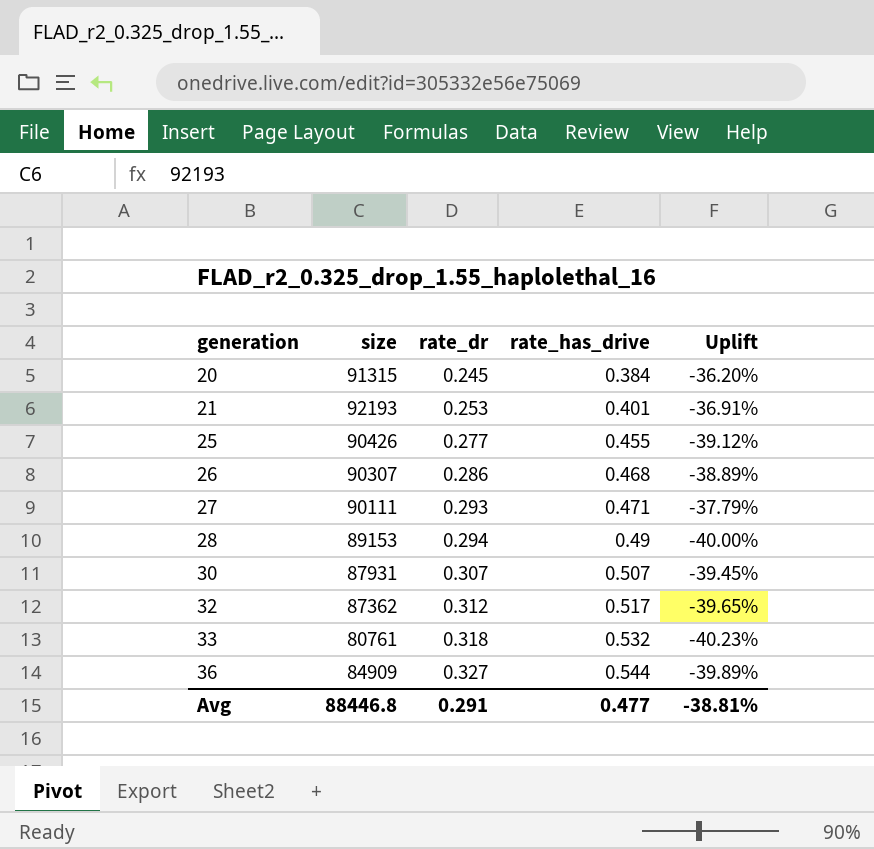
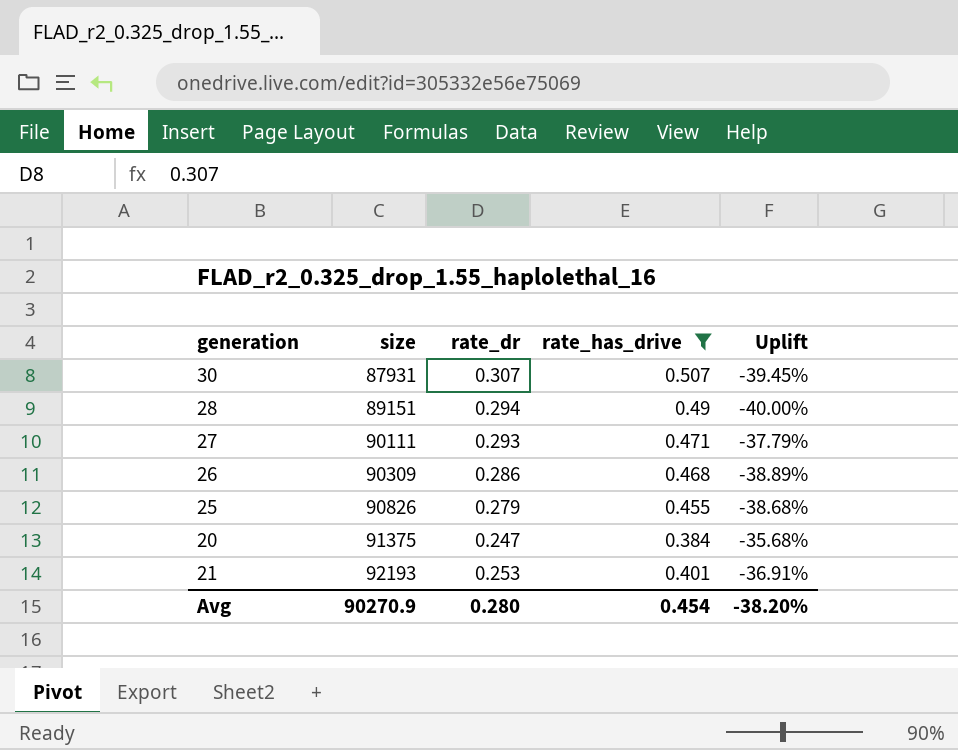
filter: none -> rate_has_drive <= 0.507
row order: generation ascending -> size ascending
28 | size: 89153 -> 89151
26 | size: 90307 -> 90309
25 | size: 90426 -> 90826
25 | rate_dr: 0.277 -> 0.279
25 | Uplift: -39.12% -> -38.68%
20 | size: 91315 -> 91375
20 | rate_dr: 0.245 -> 0.247
20 | Uplift: -36.20% -> -35.68%
Avg | size: 88446.8 -> 90270.9
Avg | rate_dr: 0.291 -> 0.280
Avg | rate_has_drive: 0.477 -> 0.454
Avg | Uplift: -38.81% -> -38.20%

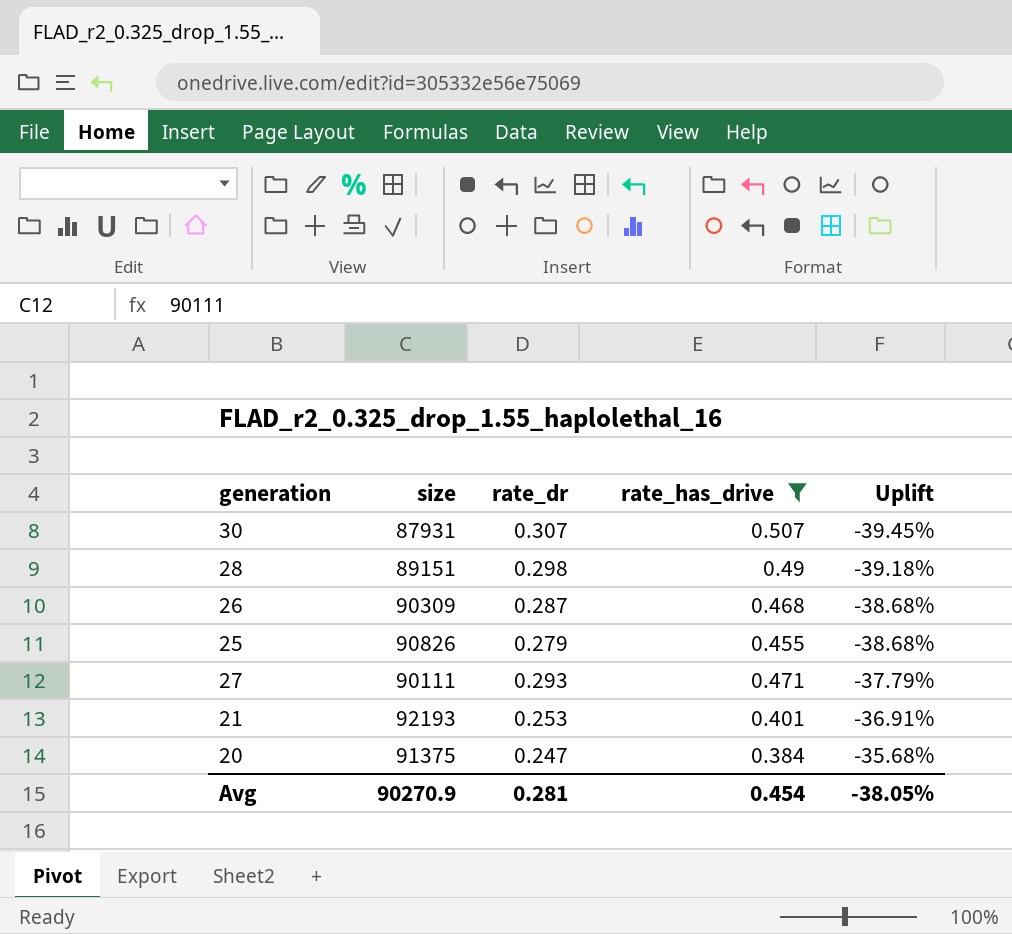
row order: size ascending -> Uplift ascending
28 | rate_dr: 0.294 -> 0.298
28 | Uplift: -40.00% -> -39.18%
26 | rate_dr: 0.286 -> 0.287
26 | Uplift: -38.89% -> -38.68%
Avg | rate_dr: 0.280 -> 0.281
Avg | Uplift: -38.20% -> -38.05%

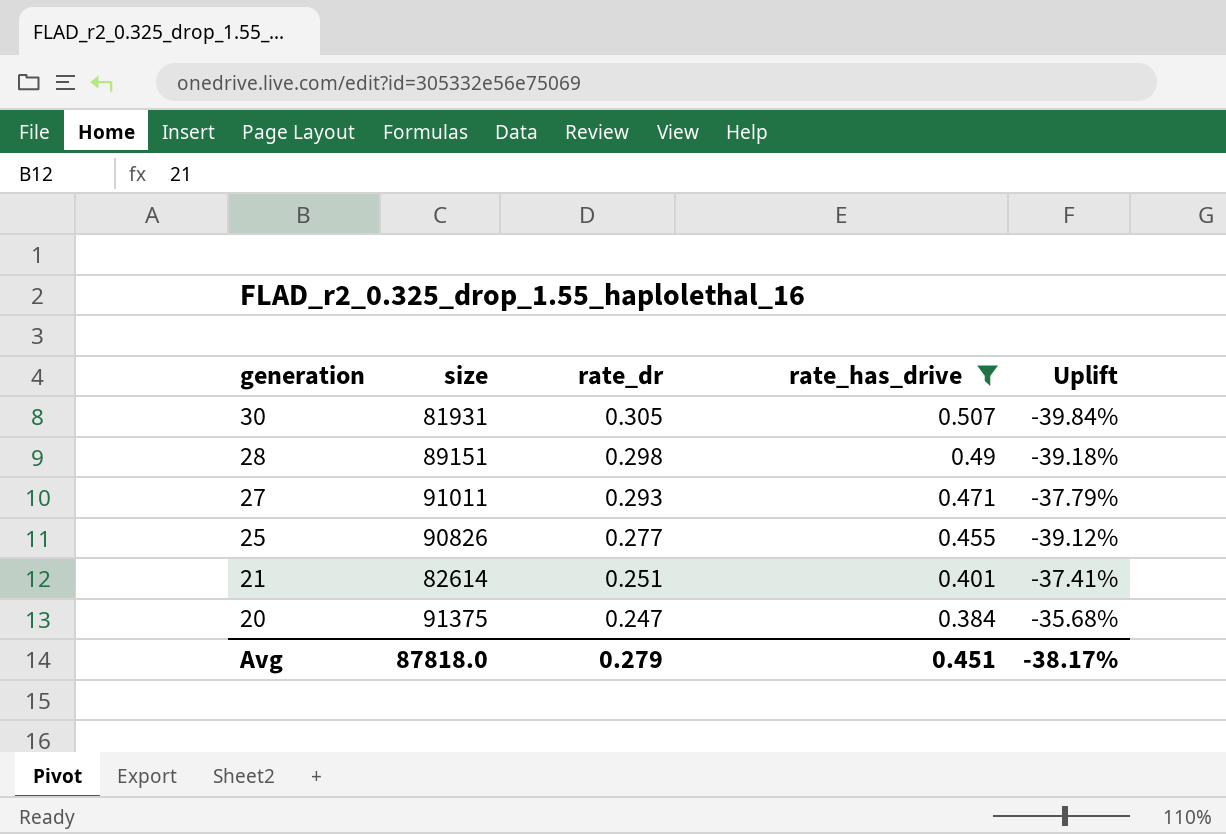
row order: Uplift ascending -> generation descending
row 26: 90309 | 0.287 | 0.468 | -38.68% -> none
30 | size: 87931 -> 81931
30 | rate_dr: 0.307 -> 0.305
30 | Uplift: -39.45% -> -39.84%
27 | size: 90111 -> 91011
25 | rate_dr: 0.279 -> 0.277
25 | Uplift: -38.68% -> -39.12%
21 | size: 92193 -> 82614
21 | rate_dr: 0.253 -> 0.251
21 | Uplift: -36.91% -> -37.41%
Avg | size: 90270.9 -> 87818.0
Avg | rate_dr: 0.281 -> 0.279
Avg | rate_has_drive: 0.454 -> 0.451
Avg | Uplift: -38.05% -> -38.17%

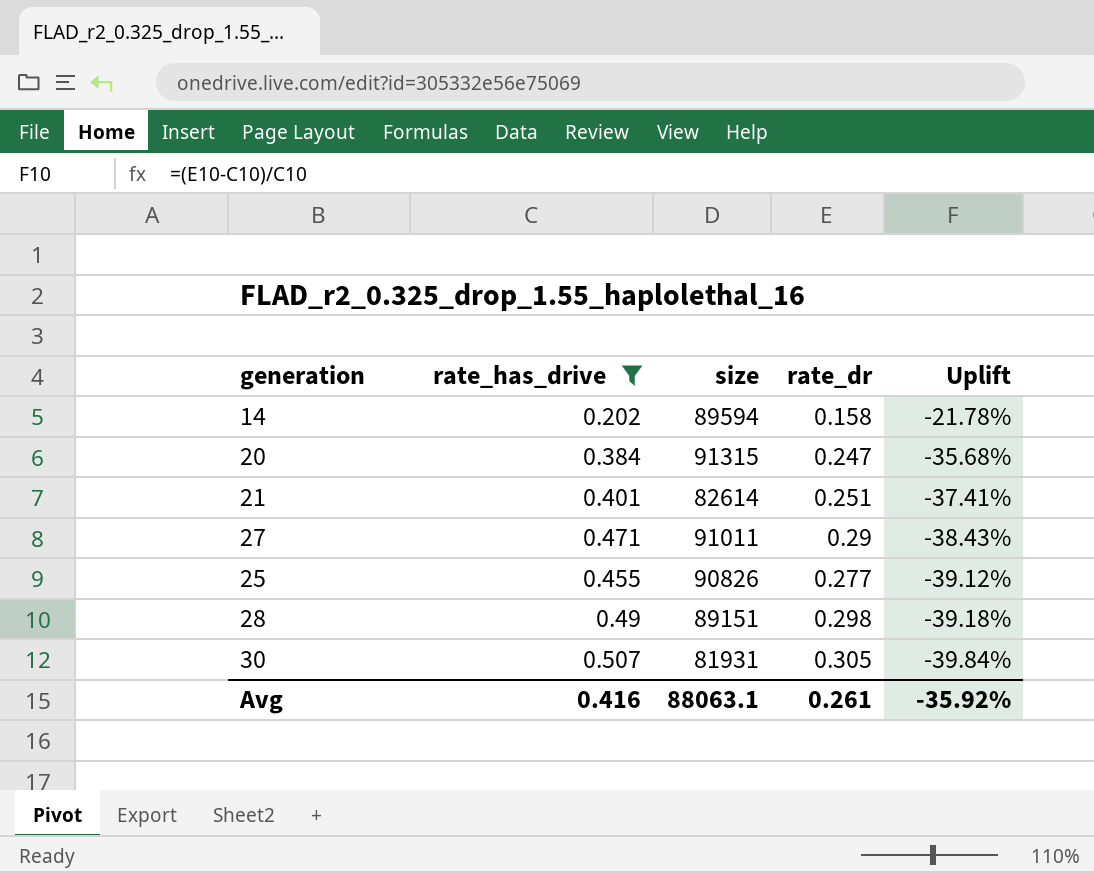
row order: generation descending -> Uplift descending
column rate_has_drive | position: 4 -> 2
row 14: none -> 0.202 | 89594 | 0.158 | -21.78%
20 | size: 91375 -> 91315
27 | rate_dr: 0.293 -> 0.29
27 | Uplift: -37.79% -> -38.43%
Avg | rate_has_drive: 0.451 -> 0.416
Avg | size: 87818.0 -> 88063.1
Avg | rate_dr: 0.279 -> 0.261
Avg | Uplift: -38.17% -> -35.92%

